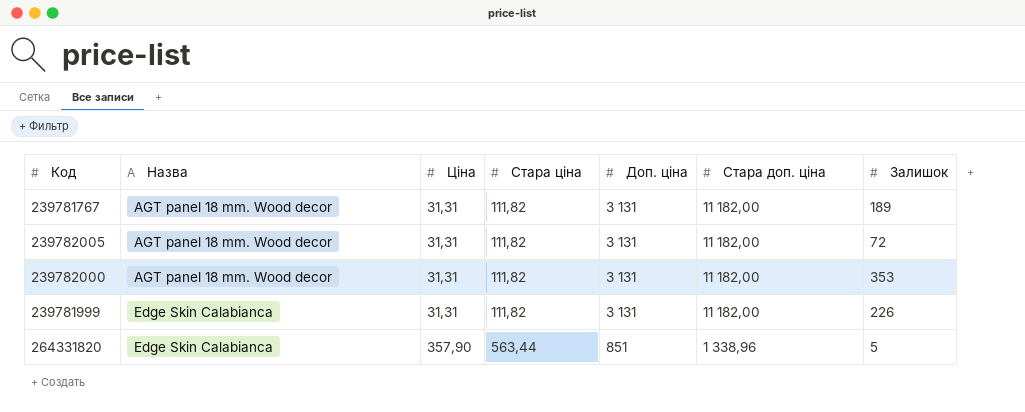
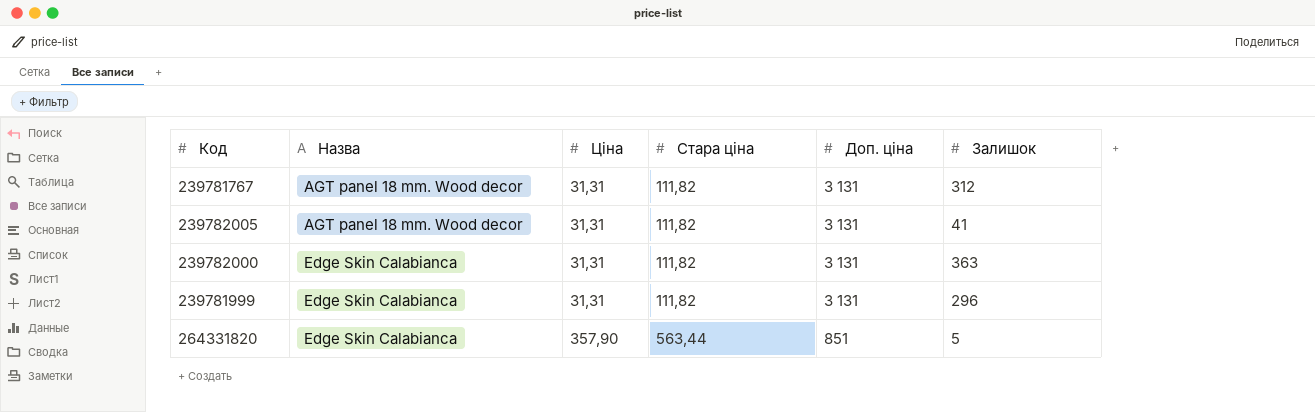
column Стара доп. ціна | position: 6 -> none
239781767 | Залишок: 189 -> 312
239782005 | Залишок: 72 -> 41
239782000 | Назва: AGT panel 18 mm. Wood decor -> Edge Skin Calabianca
239782000 | Залишок: 353 -> 363
239781999 | Залишок: 226 -> 296

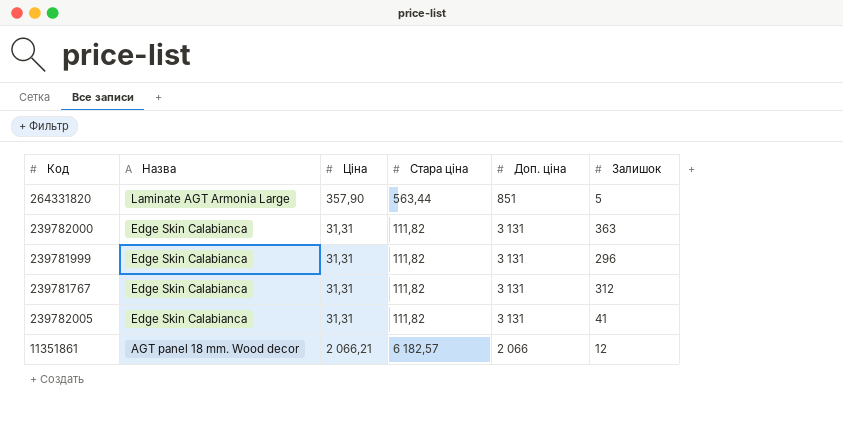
row order: Назва ascending -> Назва descending
264331820 | Назва: Edge Skin Calabianca -> Laminate AGT Armonia Large
239781767 | Назва: AGT panel 18 mm. Wood decor -> Edge Skin Calabianca
239782005 | Назва: AGT panel 18 mm. Wood decor -> Edge Skin Calabianca
row 11351861: none -> AGT panel 18 mm. Wood decor | 2 066,21 | 6 182,57 | 2 066 | 12

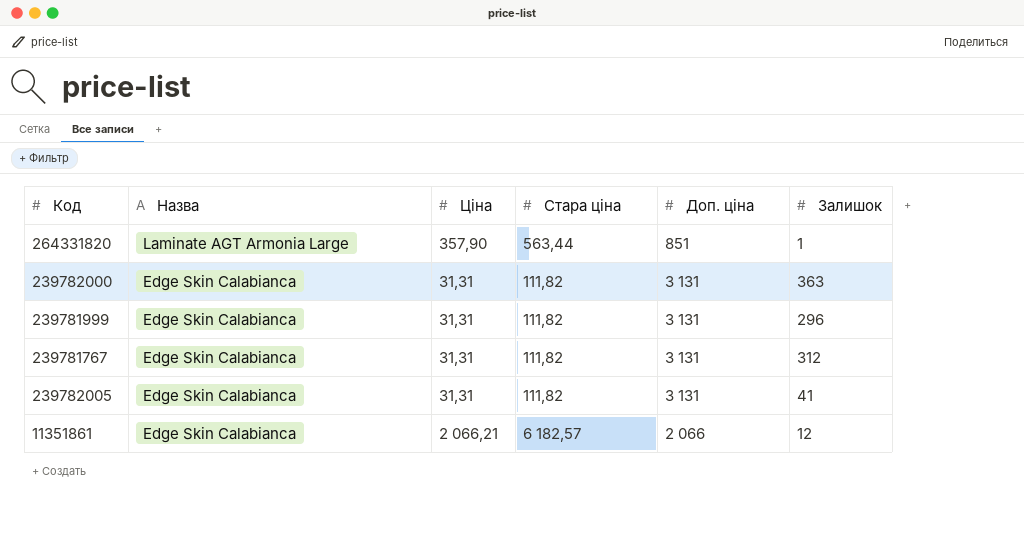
264331820 | Залишок: 5 -> 1
11351861 | Назва: AGT panel 18 mm. Wood decor -> Edge Skin Calabianca

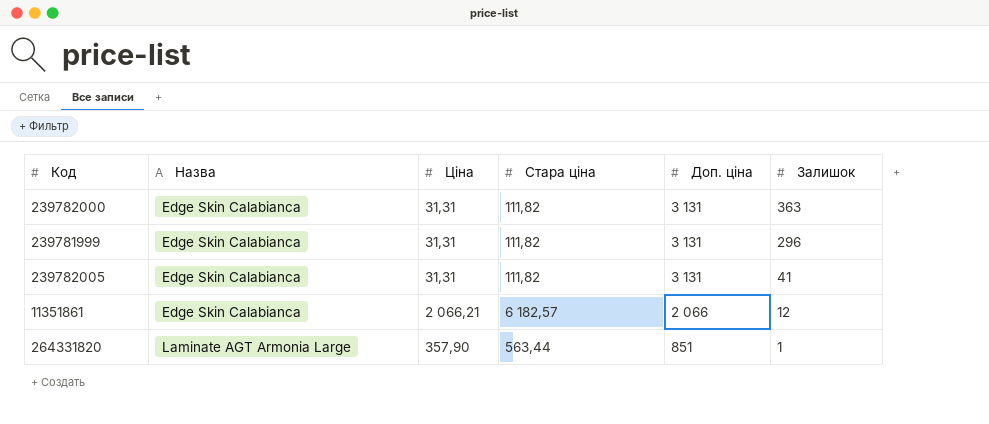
row order: Назва descending -> Назва ascending
row 239781767: Edge Skin Calabianca | 31,31 | 111,82 | 3 131 | 312 -> none

